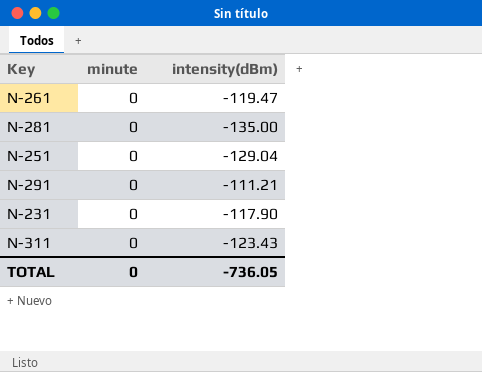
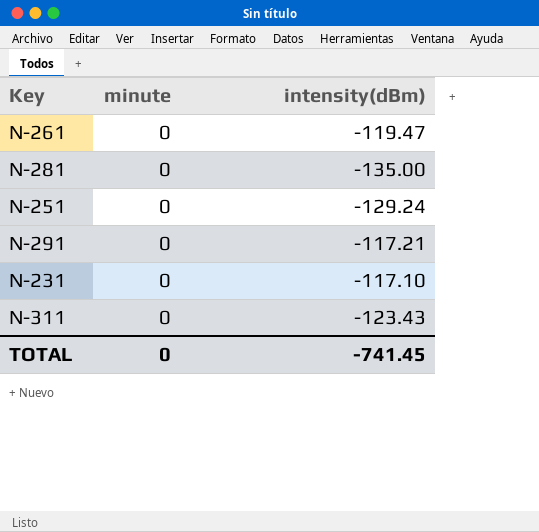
N-251 | intensity(dBm): -129.04 -> -129.24
N-291 | intensity(dBm): -111.21 -> -117.21
N-231 | intensity(dBm): -117.90 -> -117.10
TOTAL | intensity(dBm): -736.05 -> -741.45

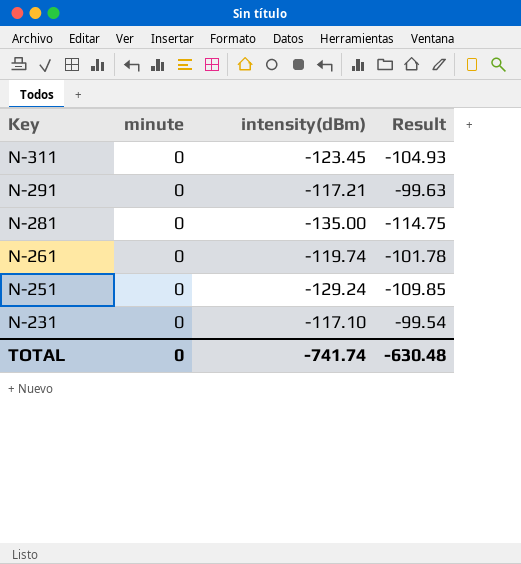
row order: none -> Key descending
column Result | formula: none -> [intensity(dBm)] * 0.85
N-311 | intensity(dBm): -123.43 -> -123.45
N-261 | intensity(dBm): -119.47 -> -119.74
TOTAL | intensity(dBm): -741.45 -> -741.74

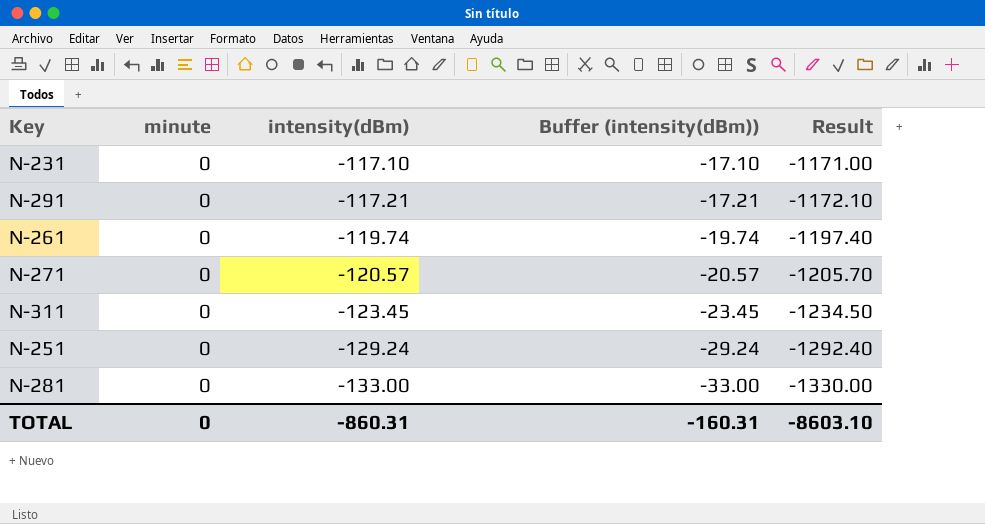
row order: Key descending -> intensity(dBm) descending
column Buffer (intensity(dBm)) | formula: none -> [intensity(dBm)] + 100
column Result | formula: [intensity(dBm)] * 0.85 -> [intensity(dBm)] * 10
row N-271: none -> 0 | -120.57 | -20.57 | -1205.70
N-281 | intensity(dBm): -135.00 -> -133.00
TOTAL | intensity(dBm): -741.74 -> -860.31
TOTAL | Result: -630.48 -> -8603.10

